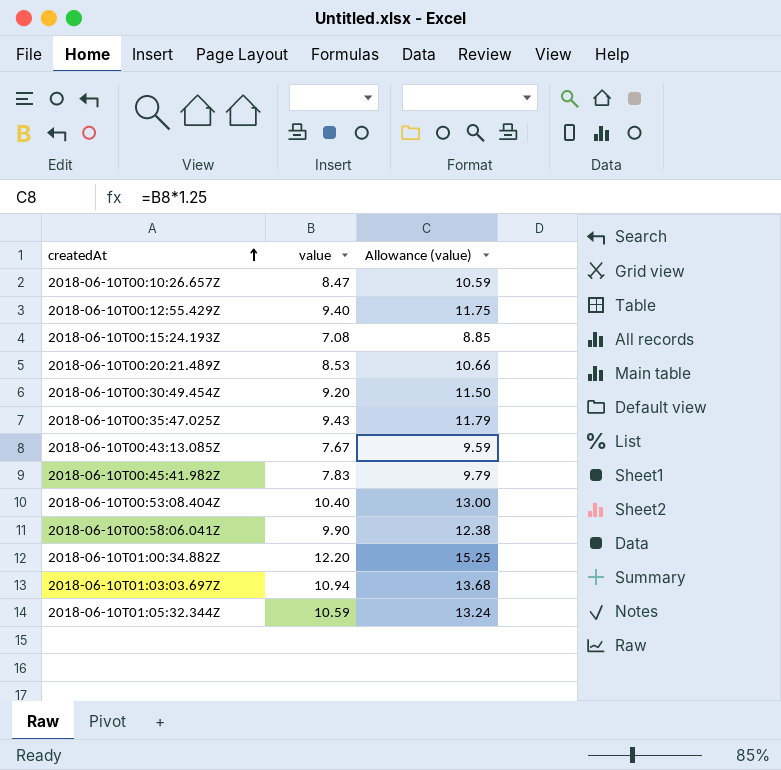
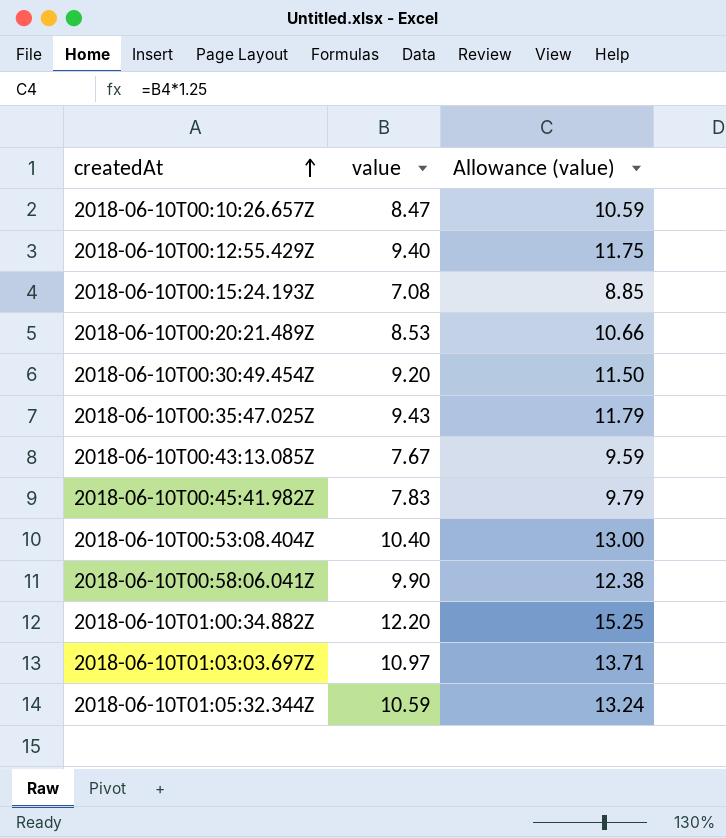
2018-06-10T01:03:03.697Z | value: 10.94 -> 10.97
2018-06-10T01:03:03.697Z | Allowance (value): 13.68 -> 13.71

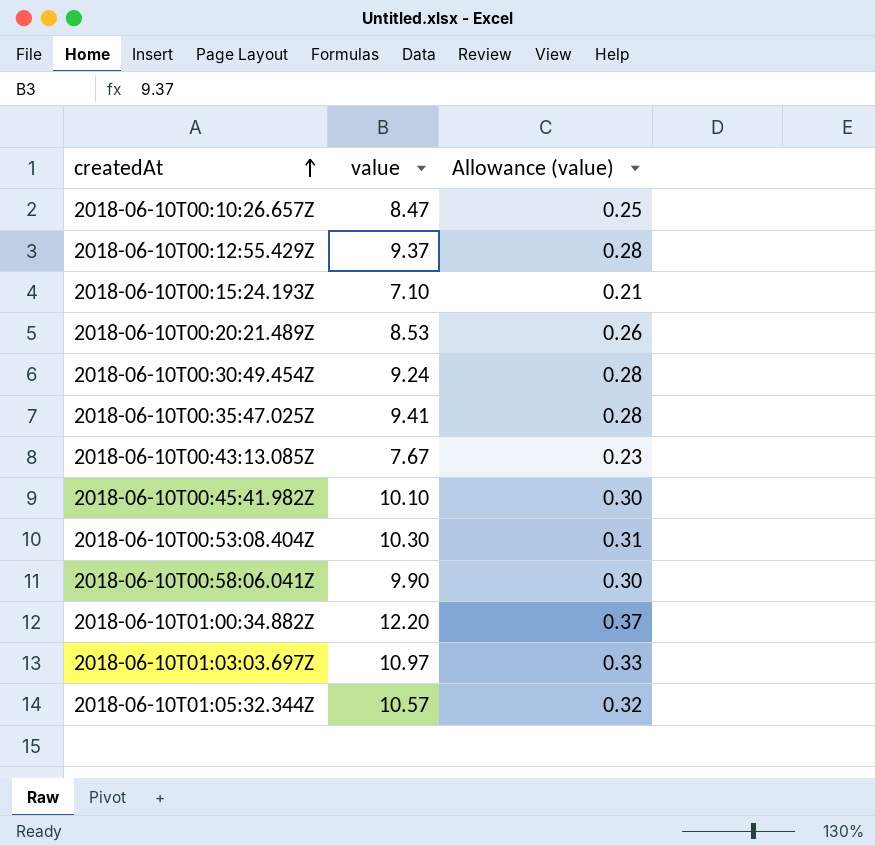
column Allowance (value) | formula: [value] * 1.25 -> [value] * 0.03
2018-06-10T00:12:55.429Z | value: 9.40 -> 9.37
2018-06-10T00:15:24.193Z | value: 7.08 -> 7.10
2018-06-10T00:30:49.454Z | value: 9.20 -> 9.24
2018-06-10T00:35:47.025Z | value: 9.43 -> 9.41
2018-06-10T00:45:41.982Z | value: 7.83 -> 10.10
2018-06-10T00:53:08.404Z | value: 10.40 -> 10.30
2018-06-10T01:05:32.344Z | value: 10.59 -> 10.57

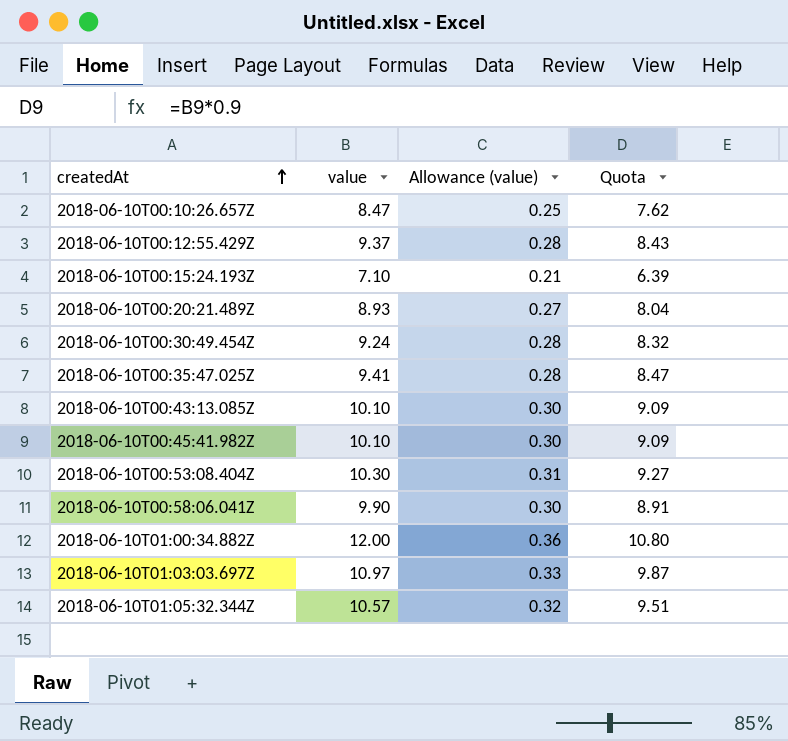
column Quota | formula: none -> [value] * 0.9
2018-06-10T00:20:21.489Z | value: 8.53 -> 8.93
2018-06-10T00:20:21.489Z | Allowance (value): 0.26 -> 0.27
2018-06-10T00:43:13.085Z | value: 7.67 -> 10.10
2018-06-10T00:43:13.085Z | Allowance (value): 0.23 -> 0.30
2018-06-10T01:00:34.882Z | value: 12.20 -> 12.00
2018-06-10T01:00:34.882Z | Allowance (value): 0.37 -> 0.36

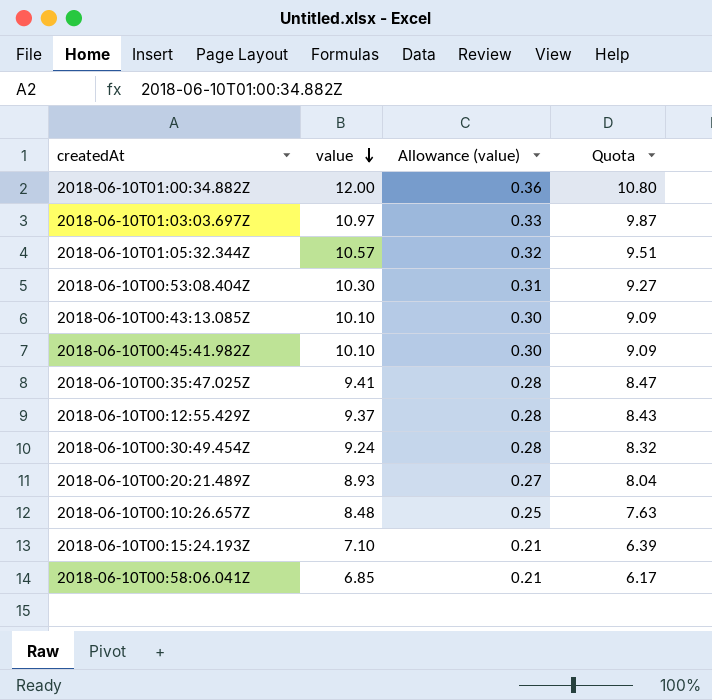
row order: createdAt ascending -> value descending
2018-06-10T00:10:26.657Z | value: 8.47 -> 8.48
2018-06-10T00:10:26.657Z | Quota: 7.62 -> 7.63
2018-06-10T00:58:06.041Z | value: 9.90 -> 6.85
2018-06-10T00:58:06.041Z | Allowance (value): 0.30 -> 0.21
2018-06-10T00:58:06.041Z | Quota: 8.91 -> 6.17

